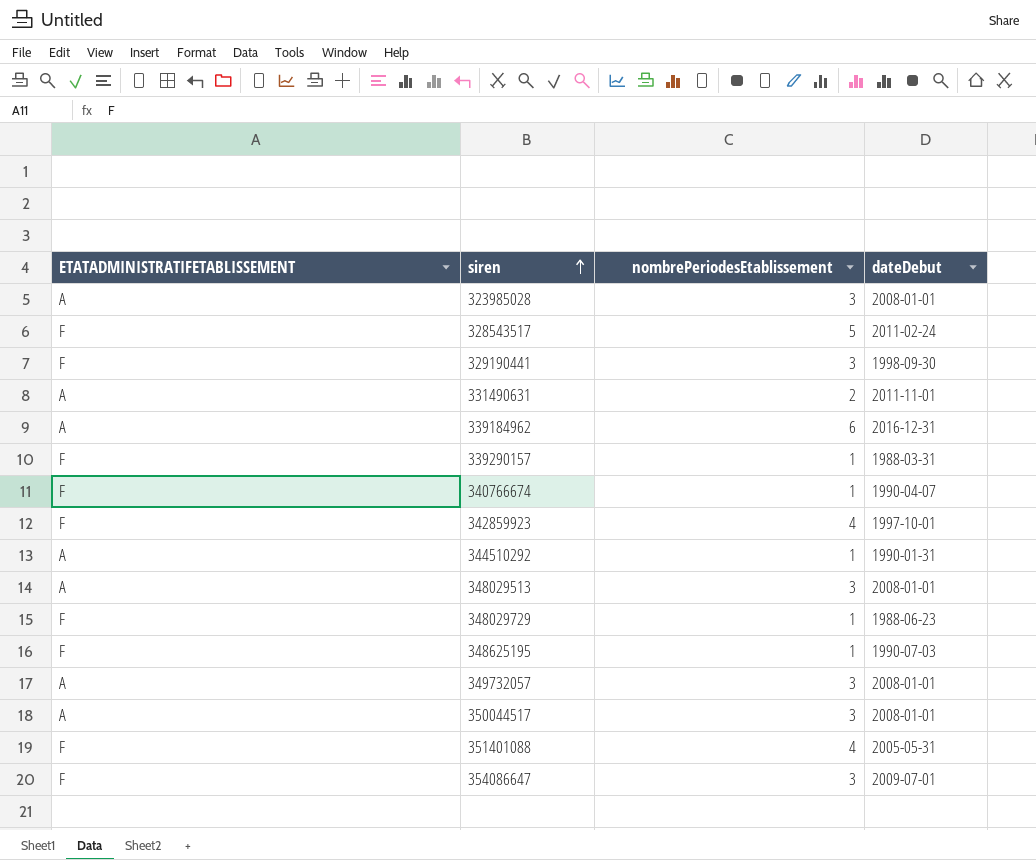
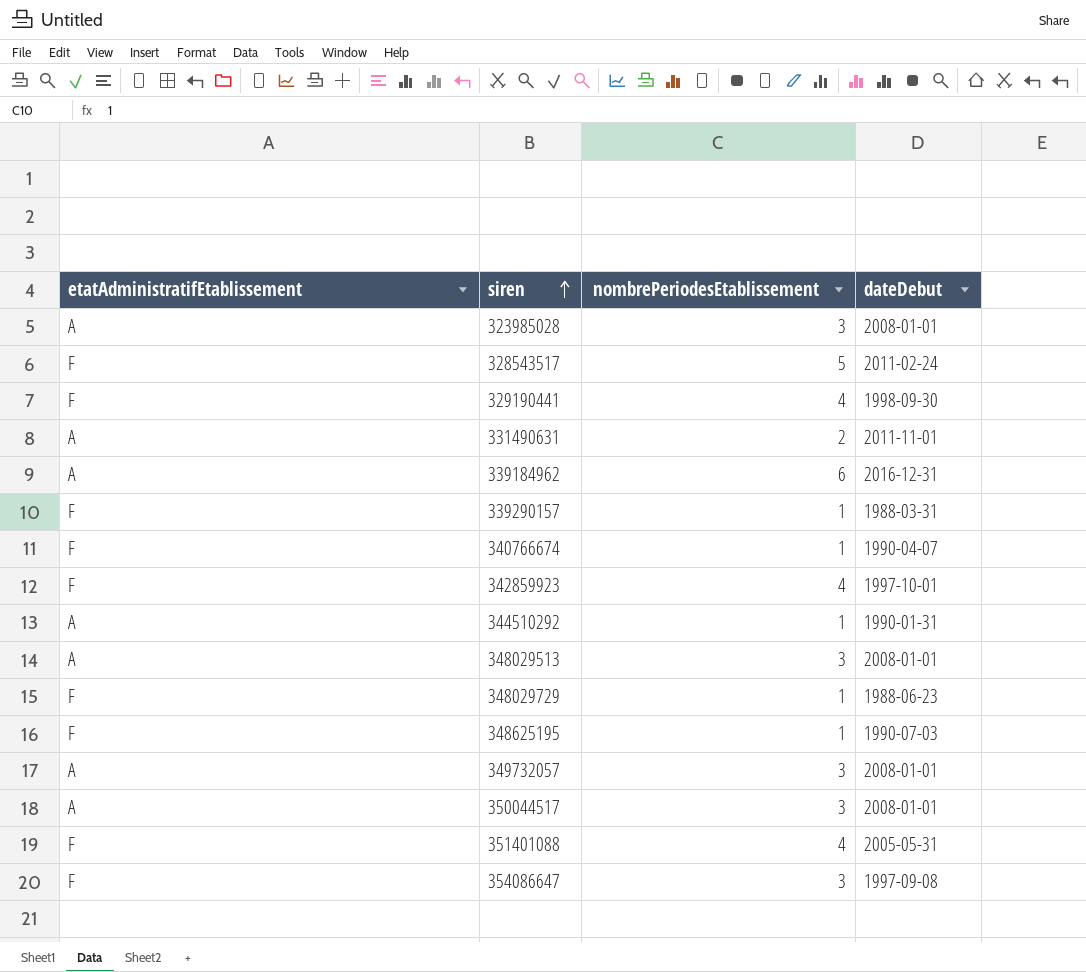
column name: ETATADMINISTRATIFETABLISSEMENT -> etatAdministratifEtablissement
329190441 | nombrePeriodesEtablissement: 3 -> 4
354086647 | dateDebut: 2009-07-01 -> 1997-09-08

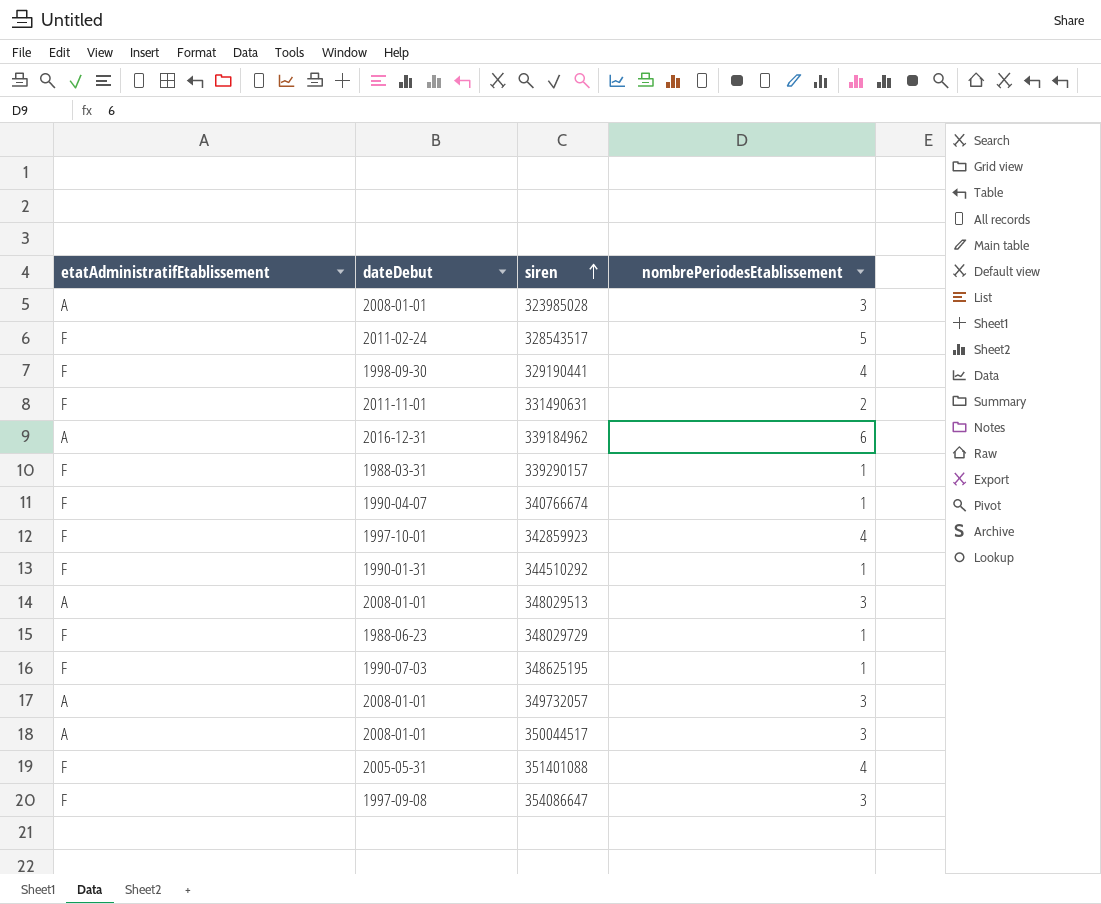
column dateDebut | position: 4 -> 2
331490631 | etatAdministratifEtablissement: A -> F
344510292 | etatAdministratifEtablissement: A -> F

